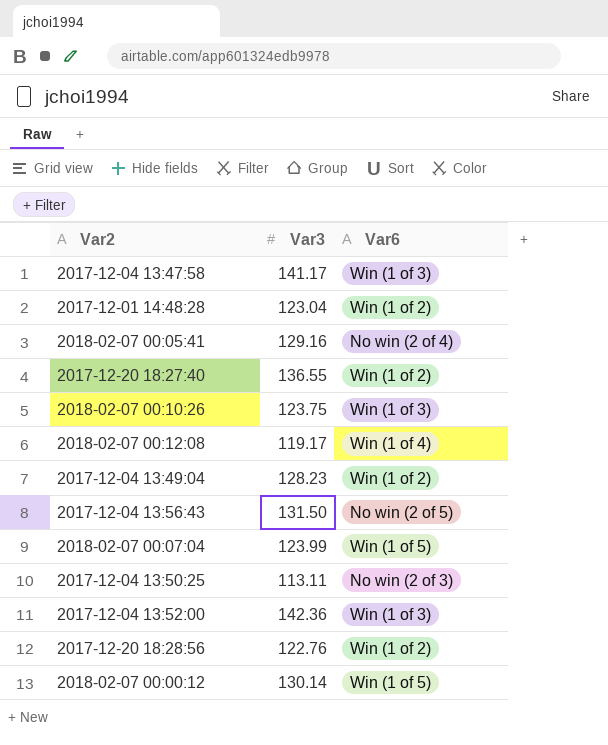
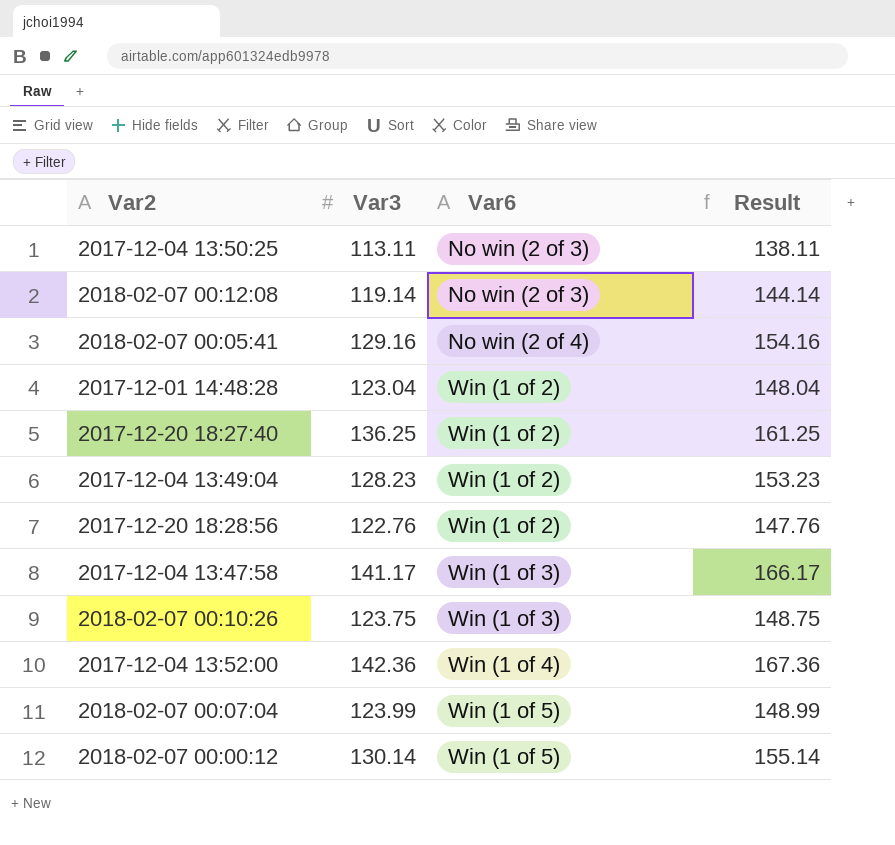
row order: none -> Var6 ascending
column Result | formula: none -> [Var3] + 25
row 2017-12-04 13:56:43: 131.50 | No win (2 of 5) -> none
2018-02-07 00:12:08 | Var3: 119.17 -> 119.14
2018-02-07 00:12:08 | Var6: Win (1 of 4) -> No win (2 of 3)
2017-12-20 18:27:40 | Var3: 136.55 -> 136.25
2017-12-04 13:52:00 | Var6: Win (1 of 3) -> Win (1 of 4)

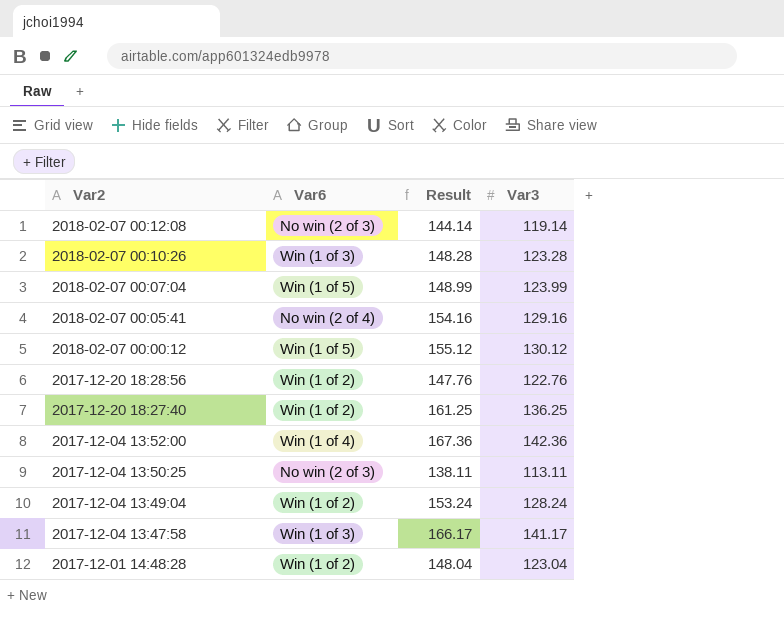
row order: Var6 ascending -> Var2 descending
column Var3 | position: 2 -> 4
2018-02-07 00:10:26 | Result: 148.75 -> 148.28
2018-02-07 00:10:26 | Var3: 123.75 -> 123.28
2018-02-07 00:00:12 | Result: 155.14 -> 155.12
2018-02-07 00:00:12 | Var3: 130.14 -> 130.12
2017-12-04 13:49:04 | Result: 153.23 -> 153.24
2017-12-04 13:49:04 | Var3: 128.23 -> 128.24

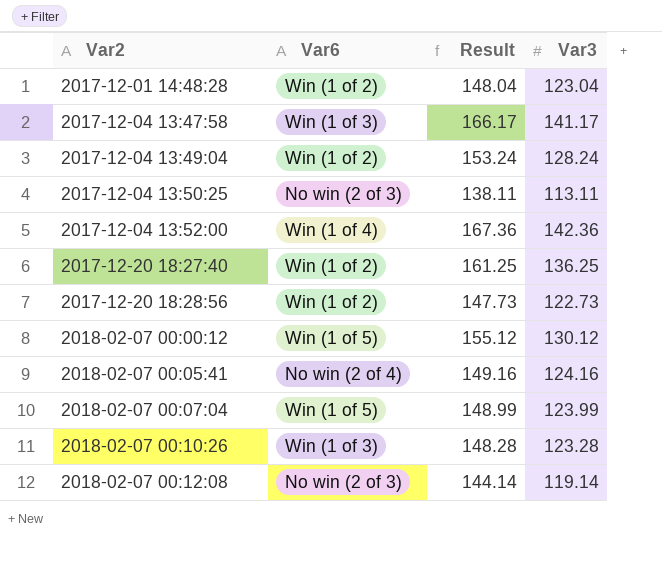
row order: Var2 descending -> Var2 ascending
2017-12-20 18:28:56 | Result: 147.76 -> 147.73
2017-12-20 18:28:56 | Var3: 122.76 -> 122.73
2018-02-07 00:05:41 | Result: 154.16 -> 149.16
2018-02-07 00:05:41 | Var3: 129.16 -> 124.16

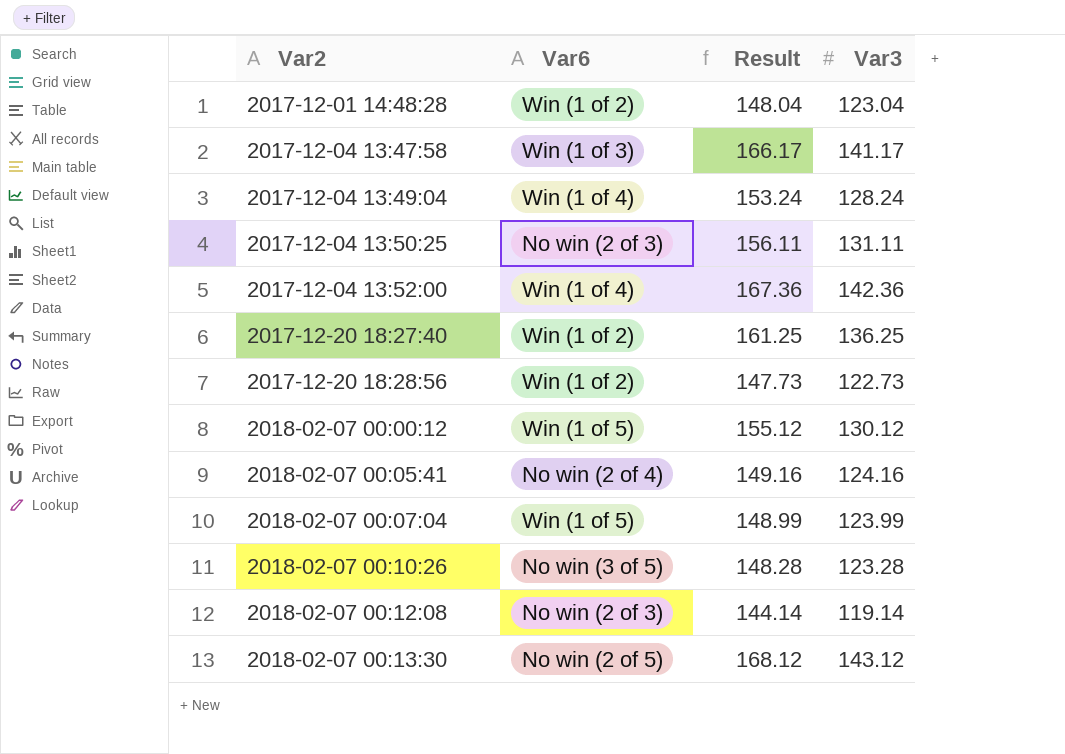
2017-12-04 13:49:04 | Var6: Win (1 of 2) -> Win (1 of 4)
2017-12-04 13:50:25 | Result: 138.11 -> 156.11
2017-12-04 13:50:25 | Var3: 113.11 -> 131.11
2018-02-07 00:10:26 | Var6: Win (1 of 3) -> No win (3 of 5)
row 2018-02-07 00:13:30: none -> No win (2 of 5) | 168.12 | 143.12

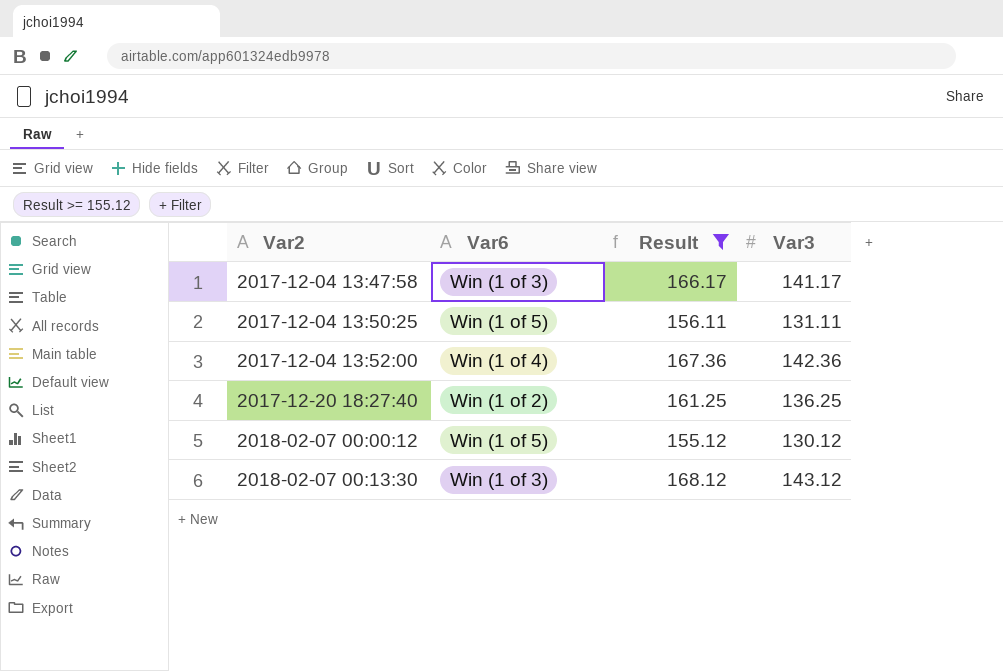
filter: none -> Result >= 155.12
2017-12-04 13:50:25 | Var6: No win (2 of 3) -> Win (1 of 5)
2018-02-07 00:13:30 | Var6: No win (2 of 5) -> Win (1 of 3)

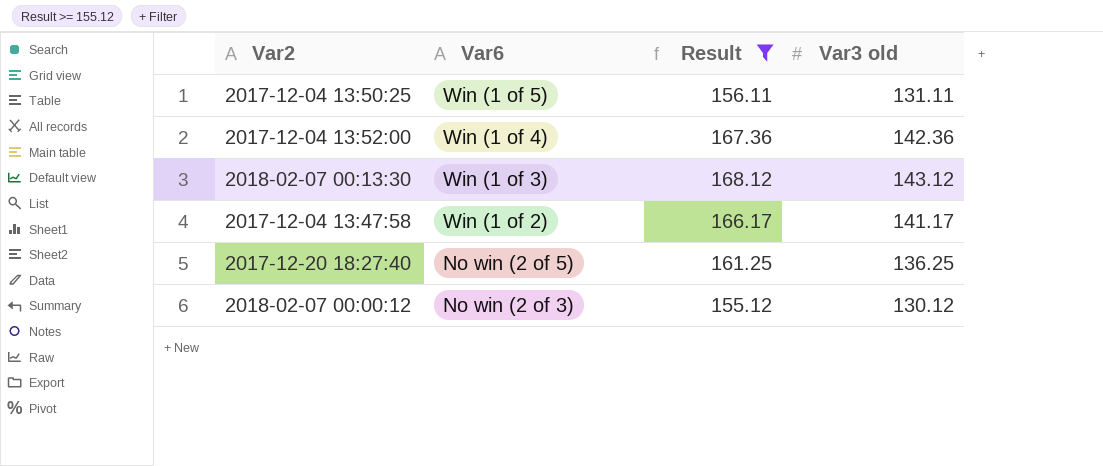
row order: Var2 ascending -> Var6 descending
column name: Var3 -> Var3 old
2017-12-04 13:47:58 | Var6: Win (1 of 3) -> Win (1 of 2)
2017-12-20 18:27:40 | Var6: Win (1 of 2) -> No win (2 of 5)
2018-02-07 00:00:12 | Var6: Win (1 of 5) -> No win (2 of 3)

